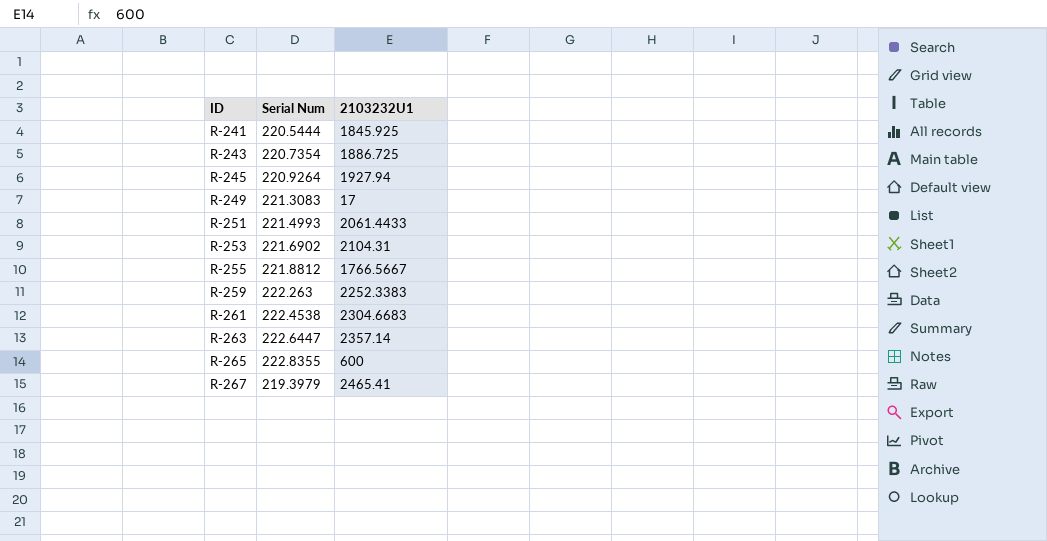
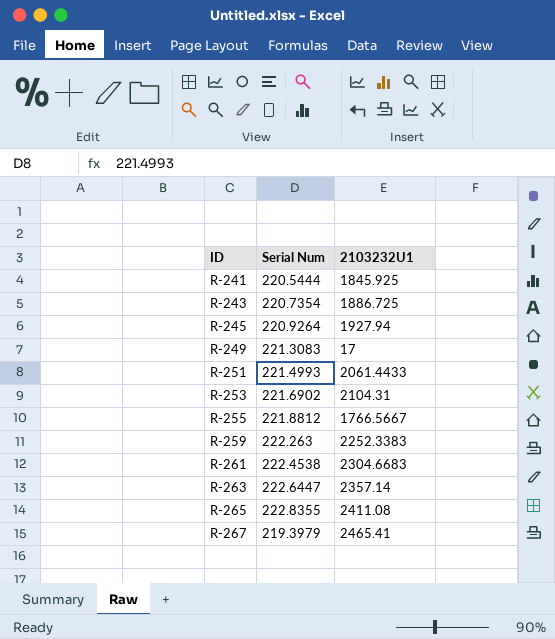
R-265 | 2103232U1: 600 -> 2411.08

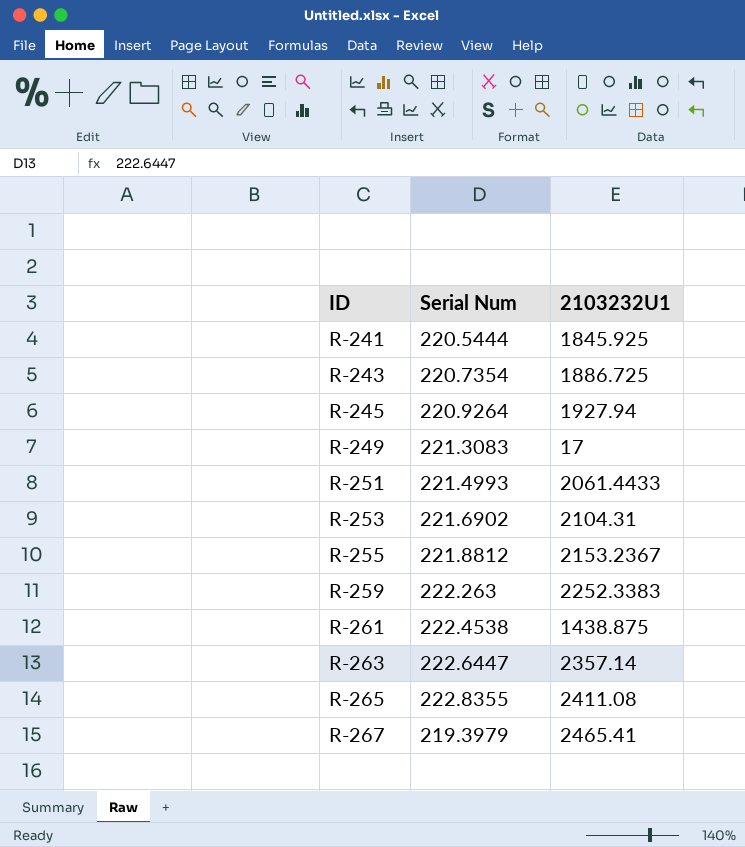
R-255 | 2103232U1: 1766.5667 -> 2153.2367
R-261 | 2103232U1: 2304.6683 -> 1438.875

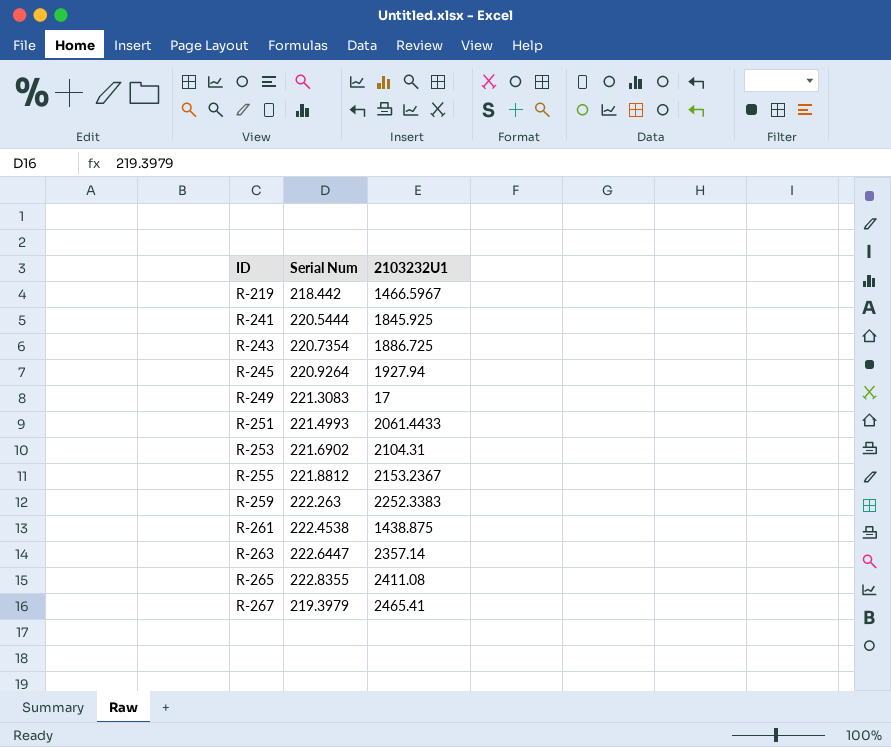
row R-219: none -> 218.442 | 1466.5967

